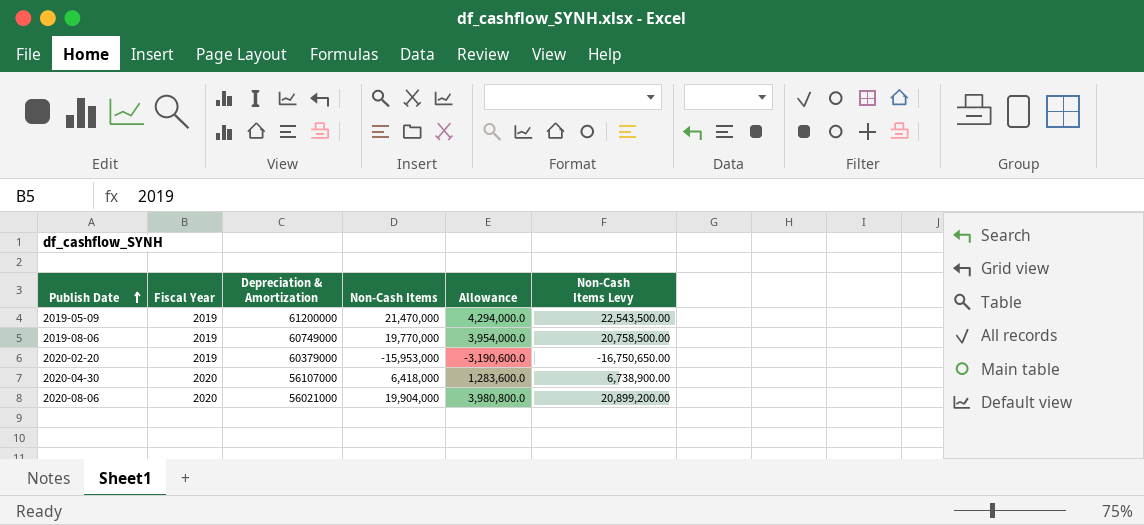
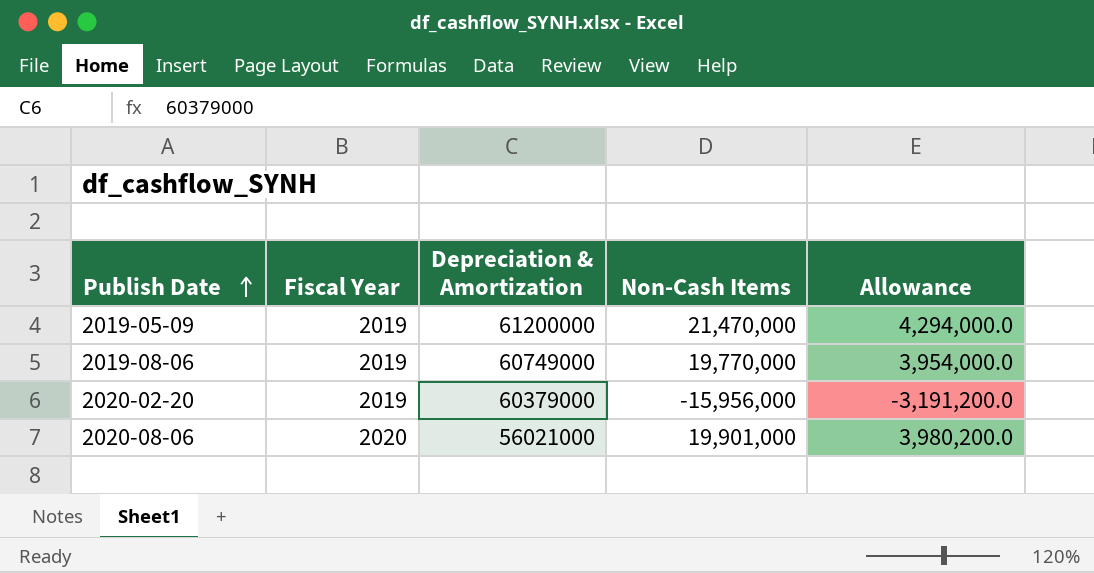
column Non-Cash Items Levy | formula: [Non-Cash Items] * 1.05 -> none
row 2020-04-30: 2020 | 56107000 | 6,418,000 | 1,283,600.0 | 6,738,900.00 -> none
2020-02-20 | Non-Cash Items: -15,953,000 -> -15,956,000
2020-02-20 | Allowance: -3,190,600.0 -> -3,191,200.0
2020-08-06 | Non-Cash Items: 19,904,000 -> 19,901,000
2020-08-06 | Allowance: 3,980,800.0 -> 3,980,200.0

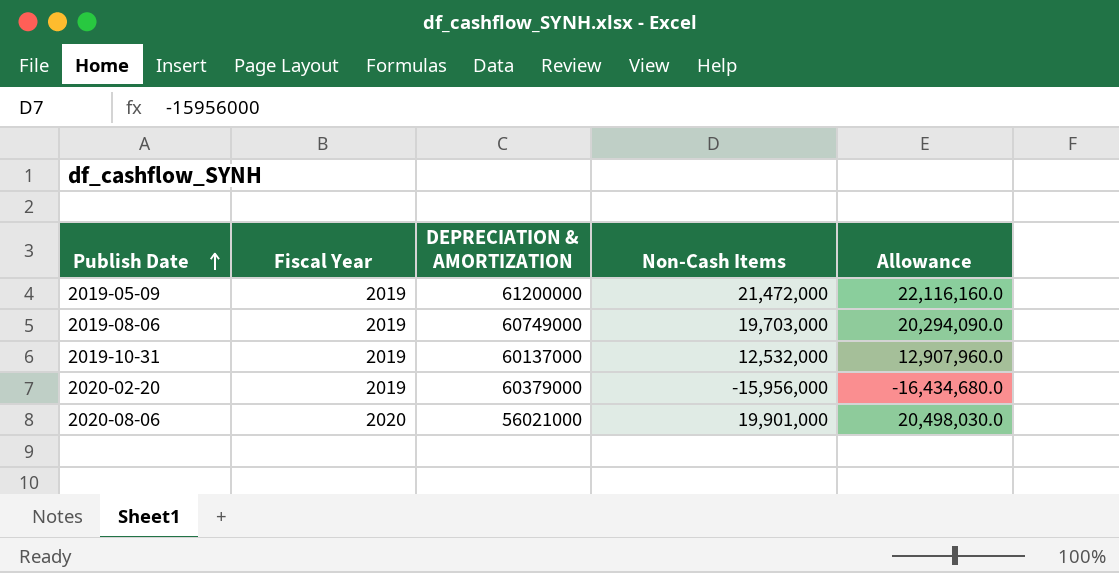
column name: Depreciation & Amortization -> DEPRECIATION & AMORTIZATION
column Allowance | formula: [Non-Cash Items] * 0.2 -> [Non-Cash Items] * 1.03
2019-05-09 | Non-Cash Items: 21,470,000 -> 21,472,000
2019-08-06 | Non-Cash Items: 19,770,000 -> 19,703,000
row 2019-10-31: none -> 2019 | 60137000 | 12,532,000 | 12,907,960.0

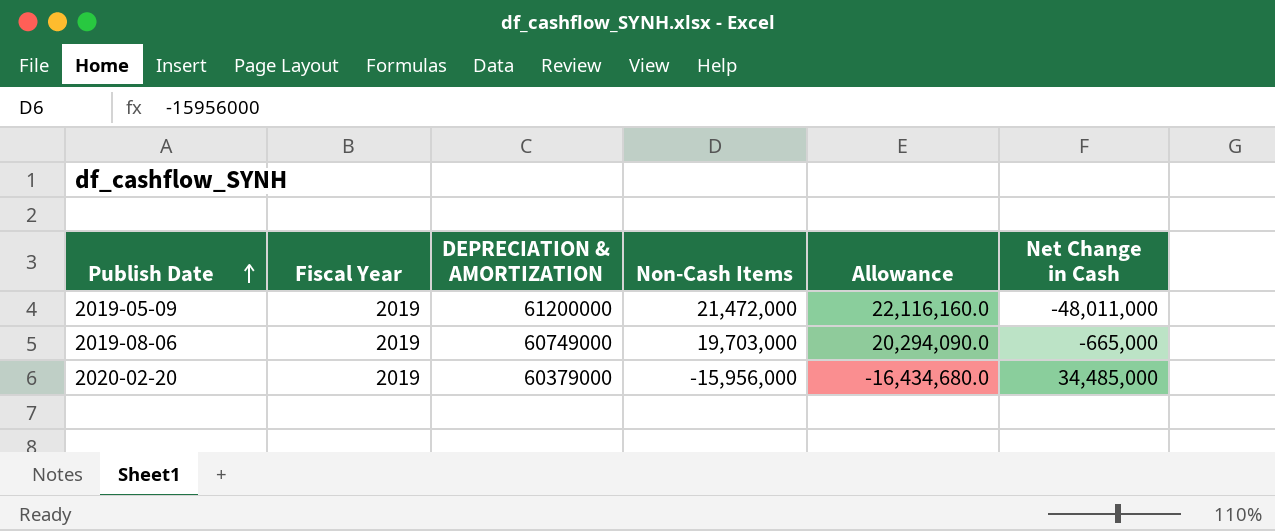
column Net Change in Cash | position: none -> 6
row 2019-10-31: 2019 | 60137000 | 12,532,000 | 12,907,960.0 -> none
row 2020-08-06: 2020 | 56021000 | 19,901,000 | 20,498,030.0 -> none

